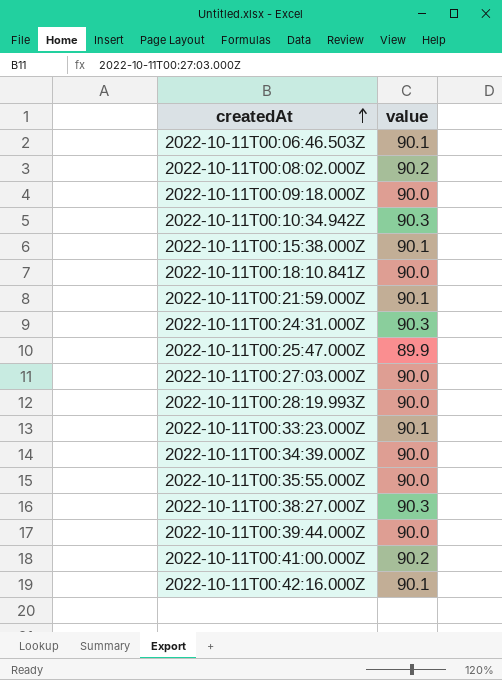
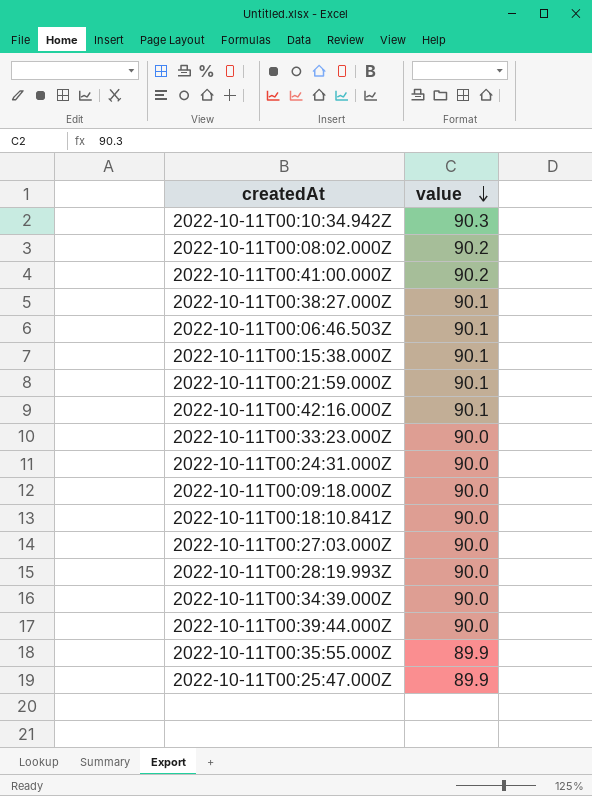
row order: createdAt ascending -> value descending
2022-10-11T00:38:27.000Z | value: 90.3 -> 90.1
2022-10-11T00:33:23.000Z | value: 90.1 -> 90.0
2022-10-11T00:24:31.000Z | value: 90.3 -> 90.0
2022-10-11T00:35:55.000Z | value: 90.0 -> 89.9

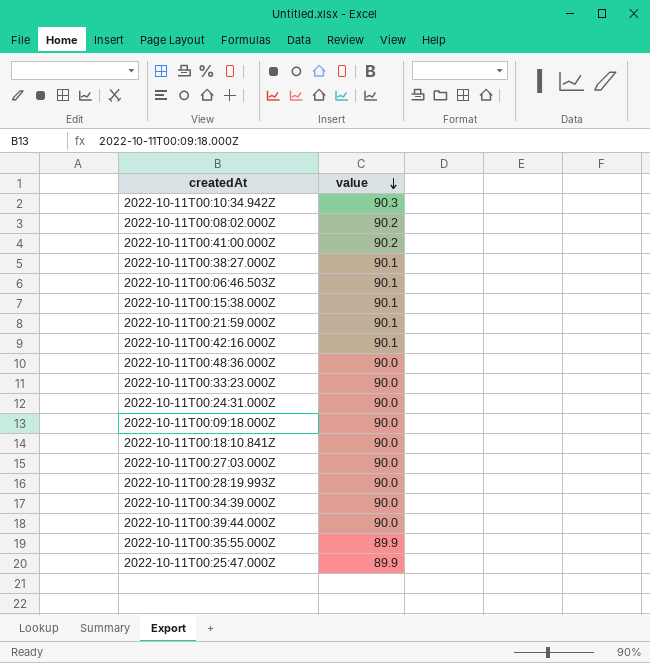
row 2022-10-11T00:48:36.000Z: none -> 90.0

